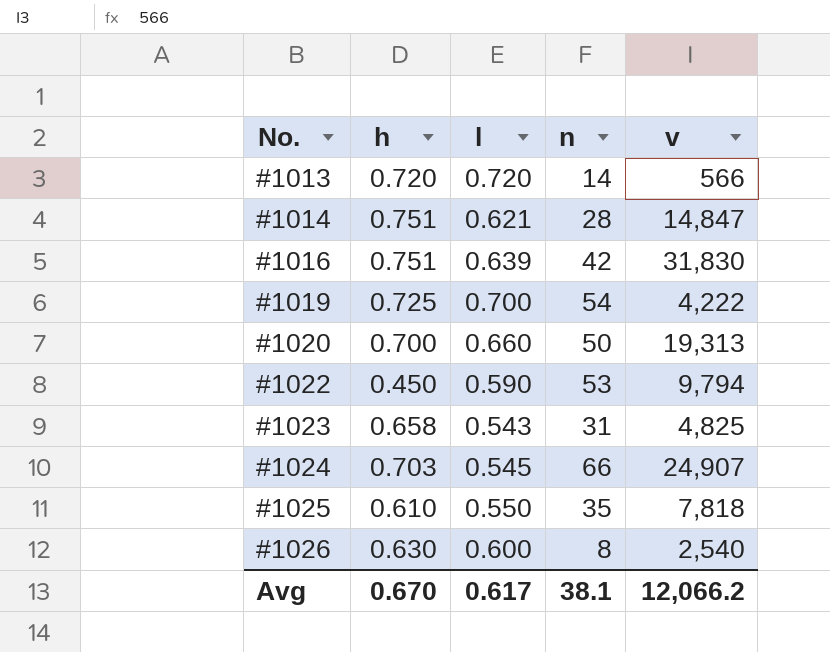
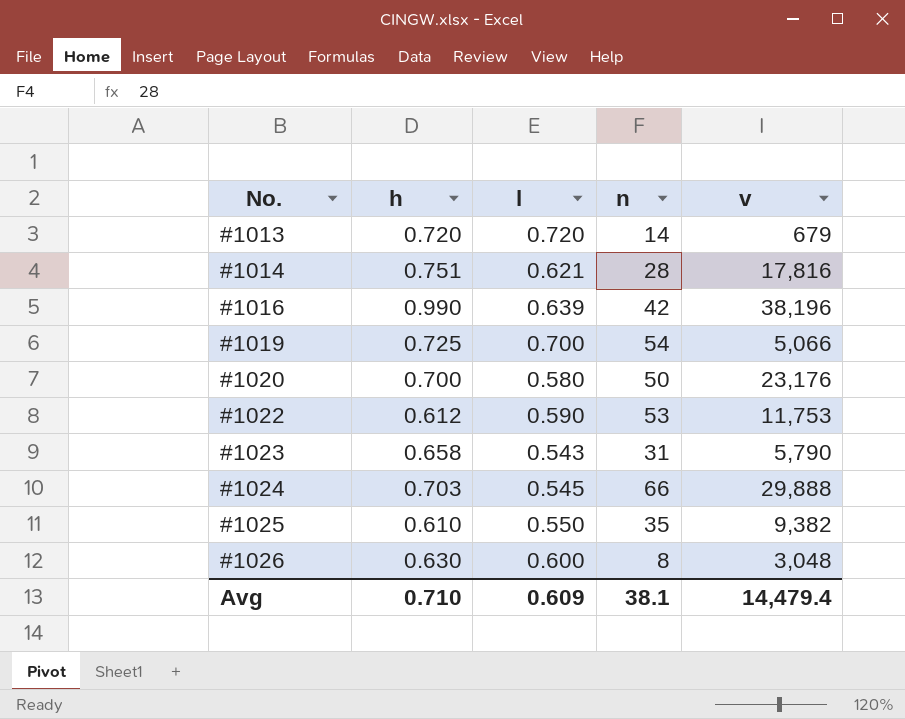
#1013 | v: 566 -> 679
#1014 | v: 14,847 -> 17,816
#1016 | h: 0.751 -> 0.990
#1016 | v: 31,830 -> 38,196
#1019 | v: 4,222 -> 5,066
#1020 | l: 0.660 -> 0.580
#1020 | v: 19,313 -> 23,176
#1022 | h: 0.450 -> 0.612
#1022 | v: 9,794 -> 11,753
#1023 | v: 4,825 -> 5,790
#1024 | v: 24,907 -> 29,888
#1025 | v: 7,818 -> 9,382
#1026 | v: 2,540 -> 3,048
Avg | h: 0.670 -> 0.710
Avg | l: 0.617 -> 0.609
Avg | v: 12,066.2 -> 14,479.4

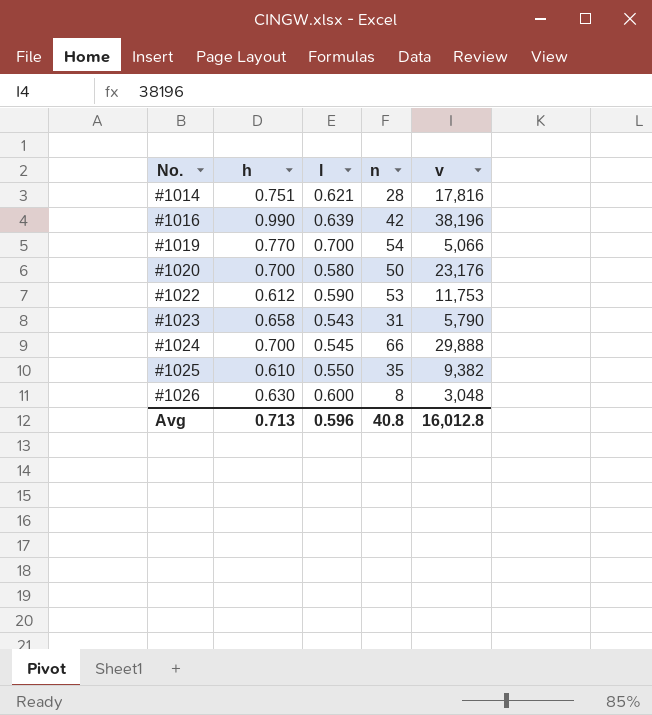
row #1013: 0.720 | 0.720 | 14 | 679 -> none
#1019 | h: 0.725 -> 0.770
#1024 | h: 0.703 -> 0.700
Avg | h: 0.710 -> 0.713
Avg | l: 0.609 -> 0.596
Avg | n: 38.1 -> 40.8
Avg | v: 14,479.4 -> 16,012.8

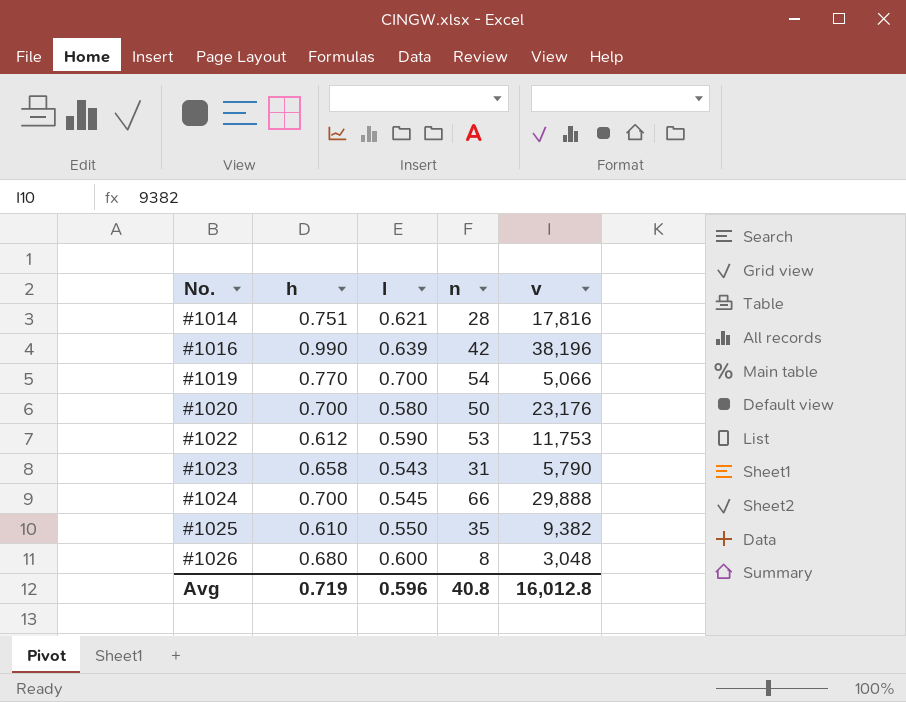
#1026 | h: 0.630 -> 0.680
Avg | h: 0.713 -> 0.719

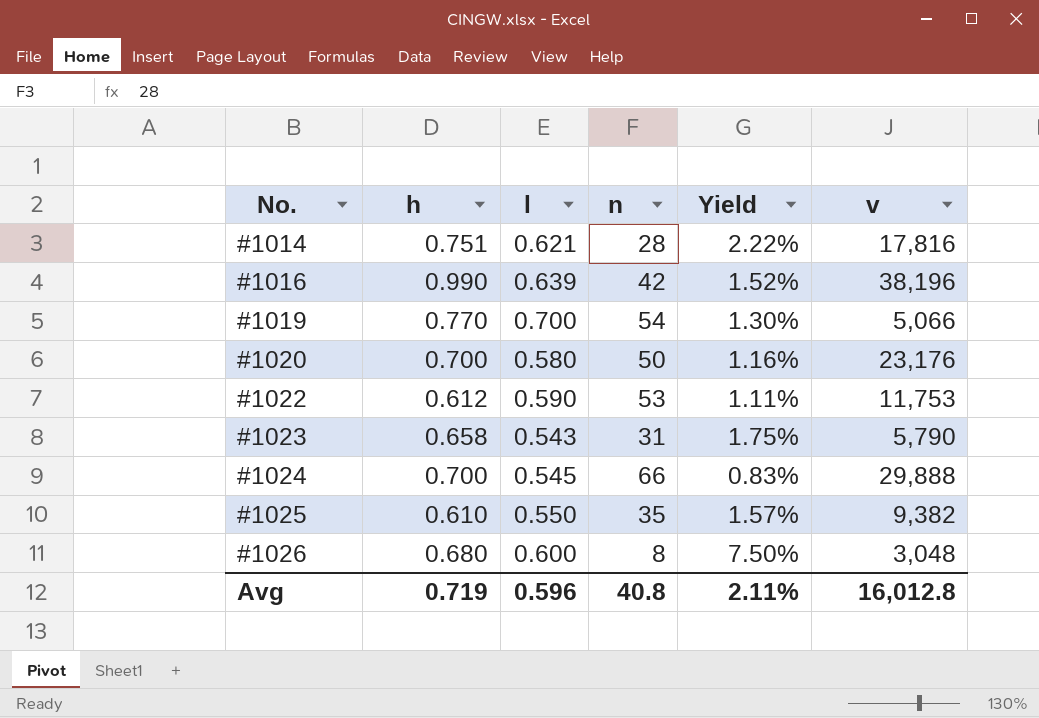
column Yield | formula: none -> [l] / [n]

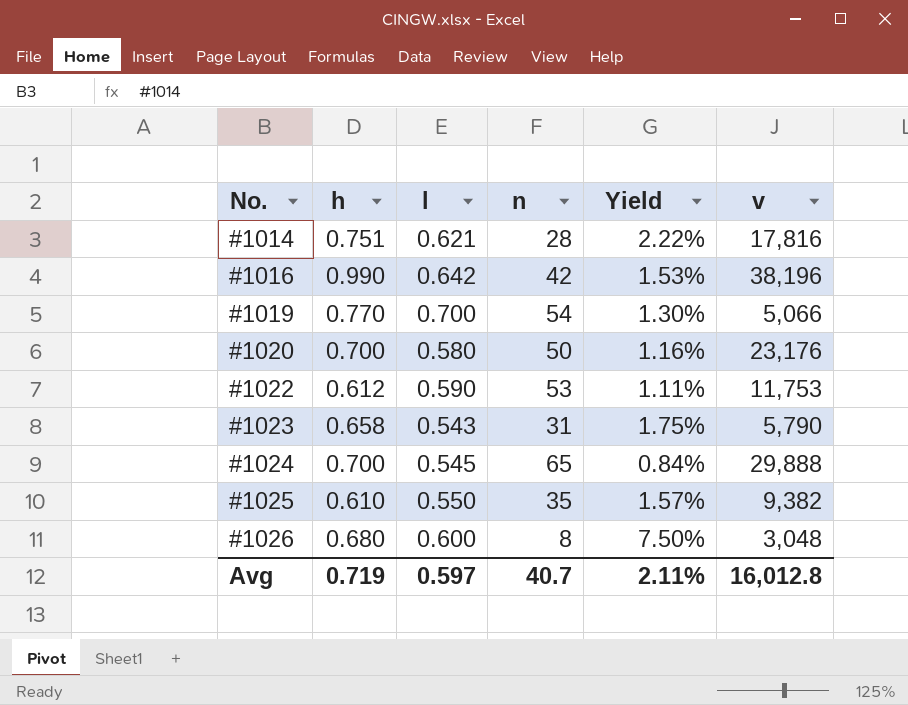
#1016 | l: 0.639 -> 0.642
#1016 | Yield: 1.52% -> 1.53%
#1024 | n: 66 -> 65
#1024 | Yield: 0.83% -> 0.84%
Avg | l: 0.596 -> 0.597
Avg | n: 40.8 -> 40.7

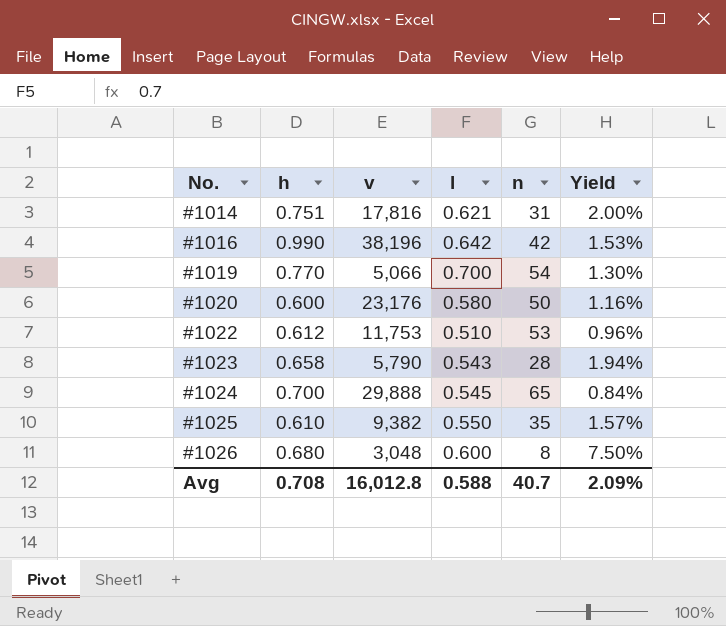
column v | position: 6 -> 3
#1014 | n: 28 -> 31
#1014 | Yield: 2.22% -> 2.00%
#1020 | h: 0.700 -> 0.600
#1022 | l: 0.590 -> 0.510
#1022 | Yield: 1.11% -> 0.96%
#1023 | n: 31 -> 28
#1023 | Yield: 1.75% -> 1.94%
Avg | h: 0.719 -> 0.708
Avg | l: 0.597 -> 0.588
Avg | Yield: 2.11% -> 2.09%

